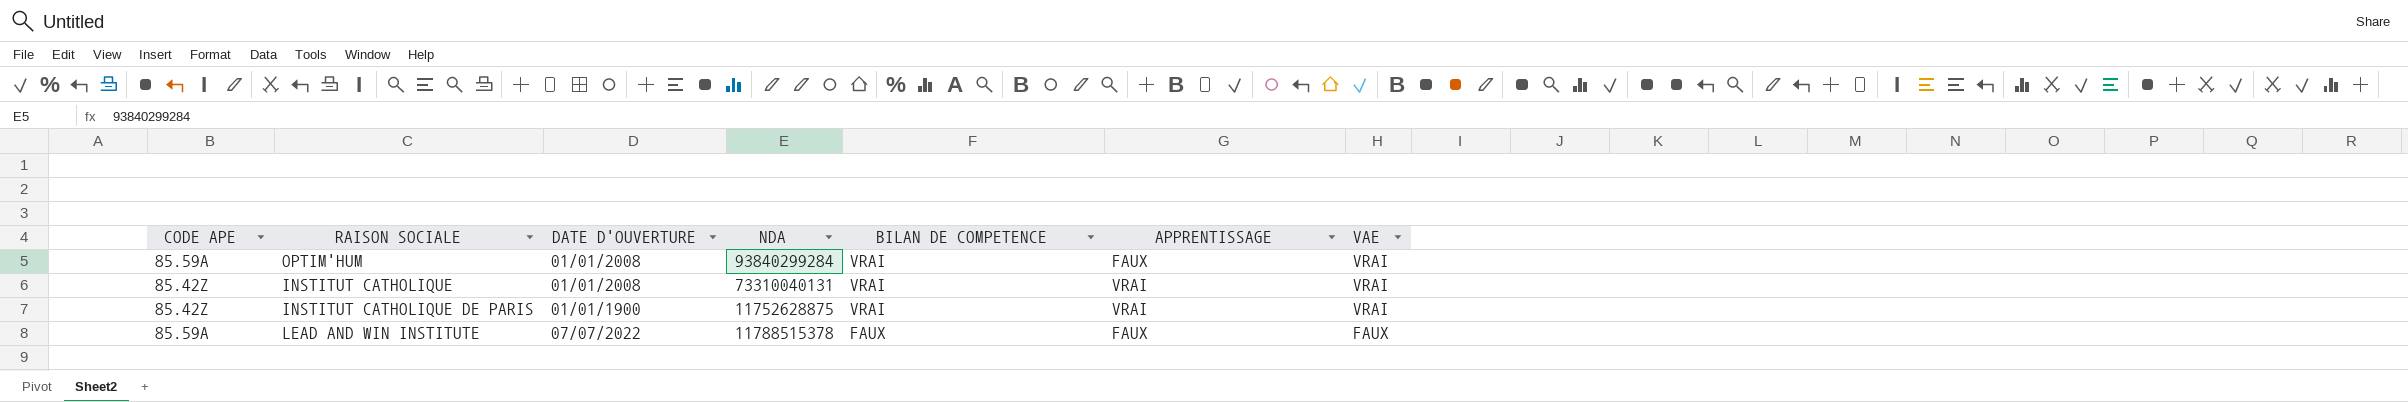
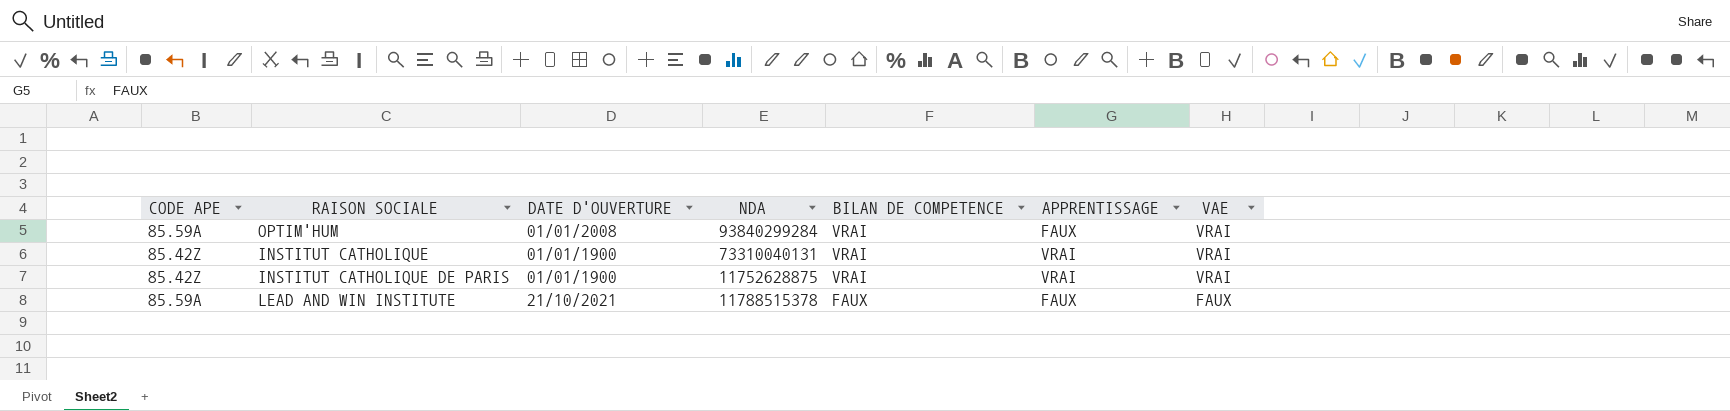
INSTITUT CATHOLIQUE | DATE D'OUVERTURE: 01/01/2008 -> 01/01/1900
LEAD AND WIN INSTITUTE | DATE D'OUVERTURE: 07/07/2022 -> 21/10/2021

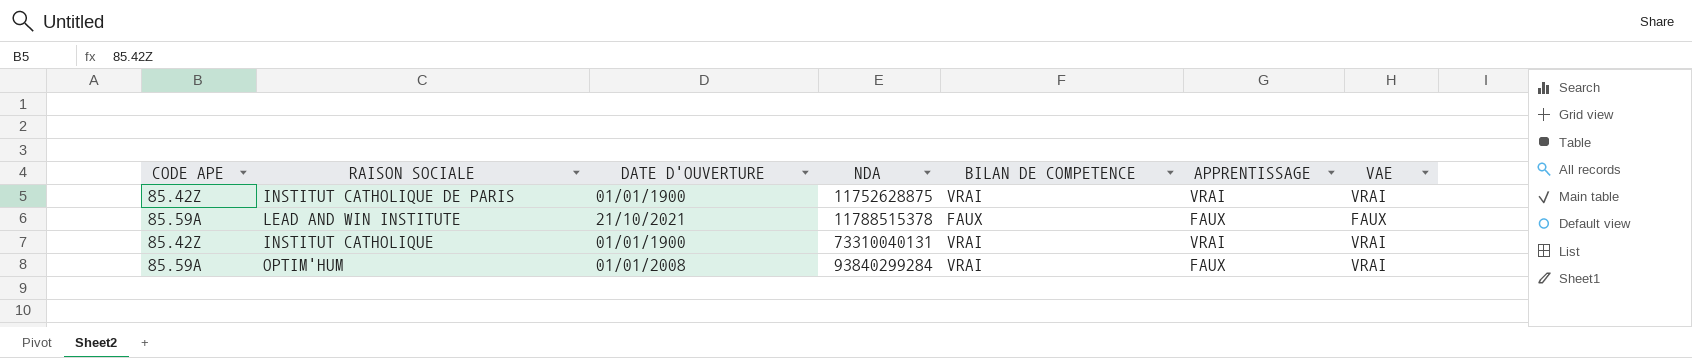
row order: BILAN DE COMPETENCE descending -> NDA ascending

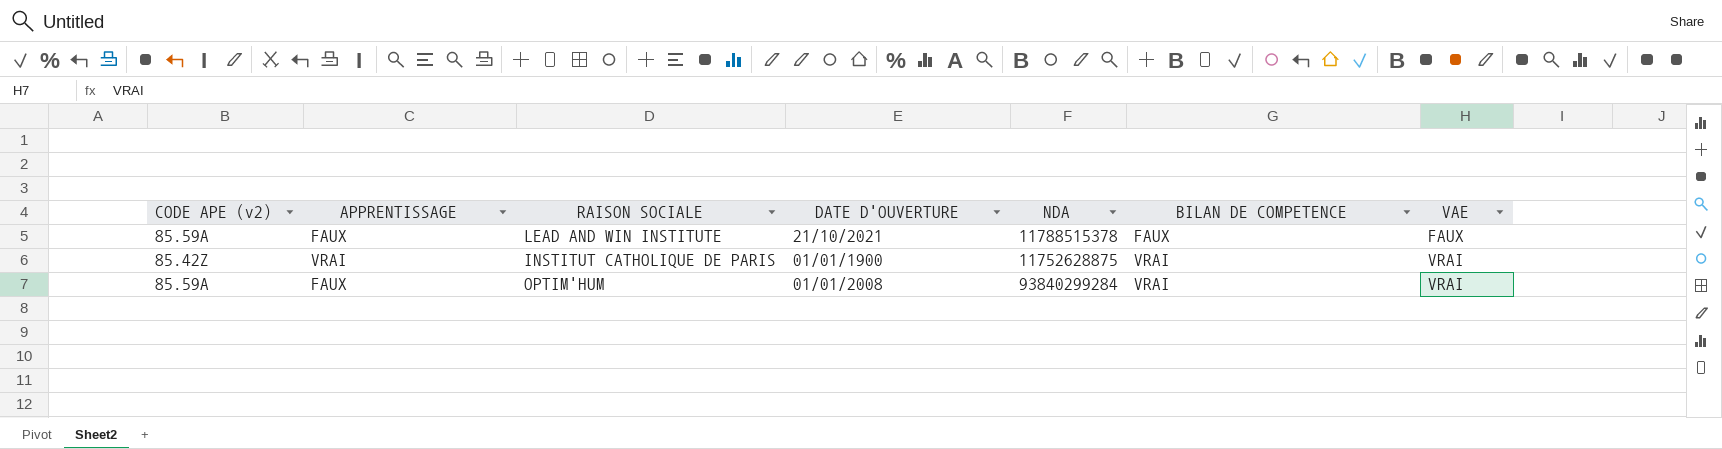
row order: NDA ascending -> BILAN DE COMPETENCE ascending
column name: CODE APE -> CODE APE (v2)
column APPRENTISSAGE | position: 6 -> 2
row INSTITUT CATHOLIQUE: 85.42Z | 01/01/1900 | 73310040131 | VRAI | VRAI | VRAI -> none

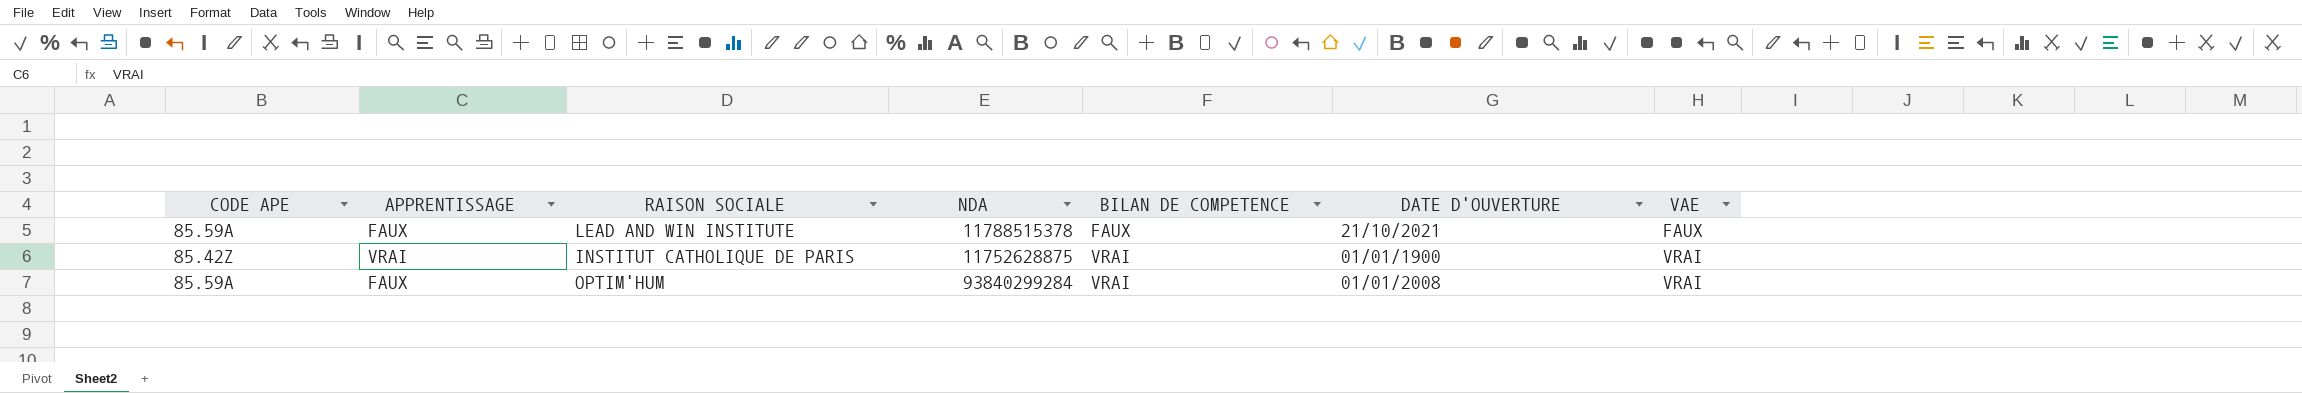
column name: CODE APE (v2) -> CODE APE
column DATE D'OUVERTURE | position: 4 -> 6

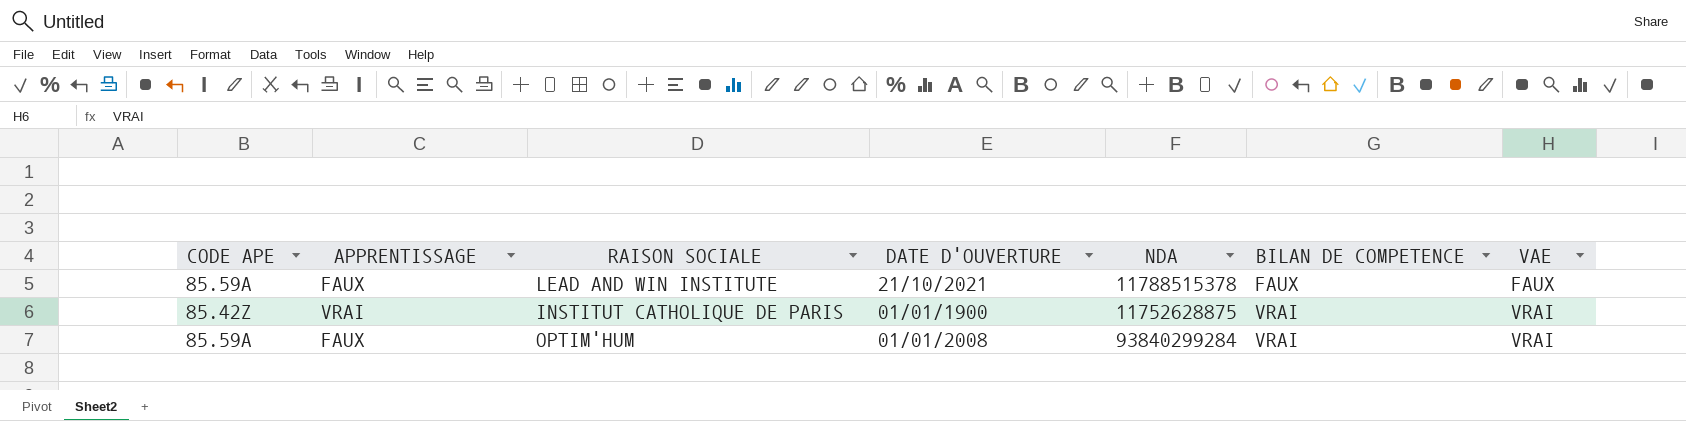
column DATE D'OUVERTURE | position: 6 -> 4

